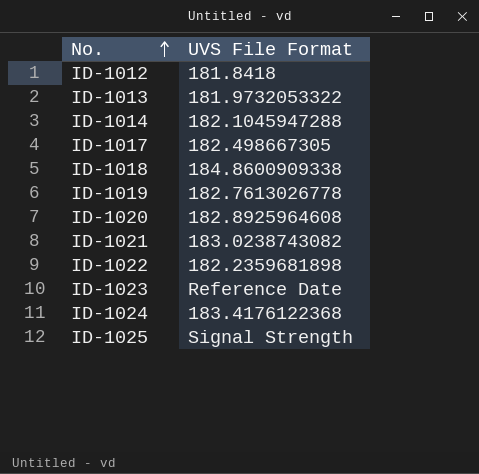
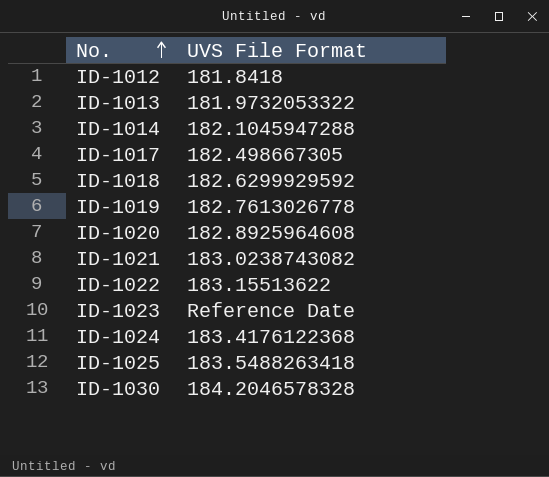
ID-1018 | UVS File Format: 184.8600909338 -> 182.6299929592
ID-1022 | UVS File Format: 182.2359681898 -> 183.15513622
ID-1025 | UVS File Format: Signal Strength -> 183.5488263418
row ID-1030: none -> 184.2046578328

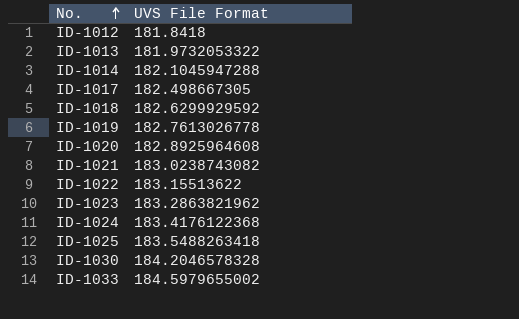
ID-1023 | UVS File Format: Reference Date -> 183.2863821962
row ID-1033: none -> 184.5979655002

